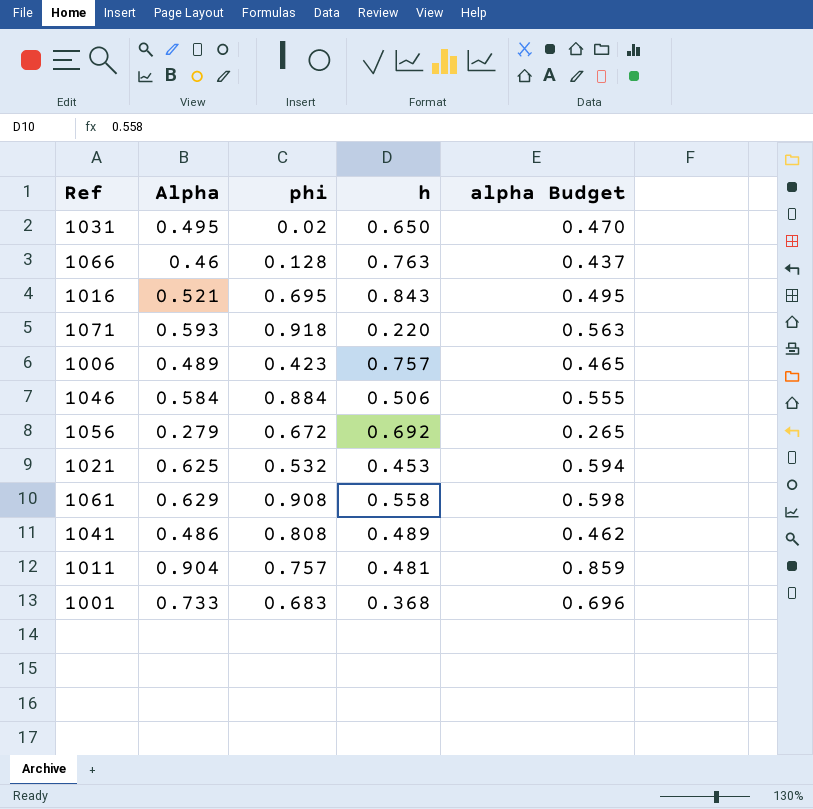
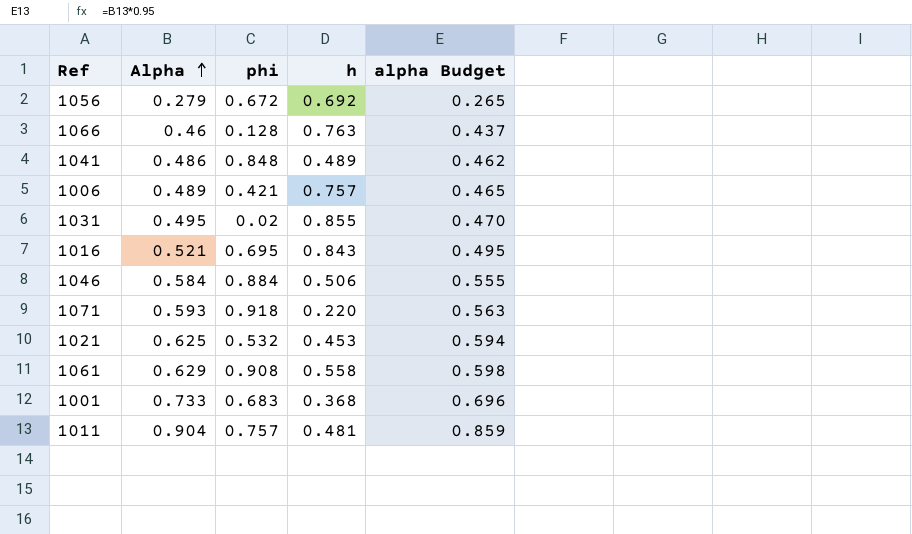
row order: none -> Alpha ascending
1041 | phi: 0.808 -> 0.848
1006 | phi: 0.423 -> 0.421
1031 | h: 0.650 -> 0.855

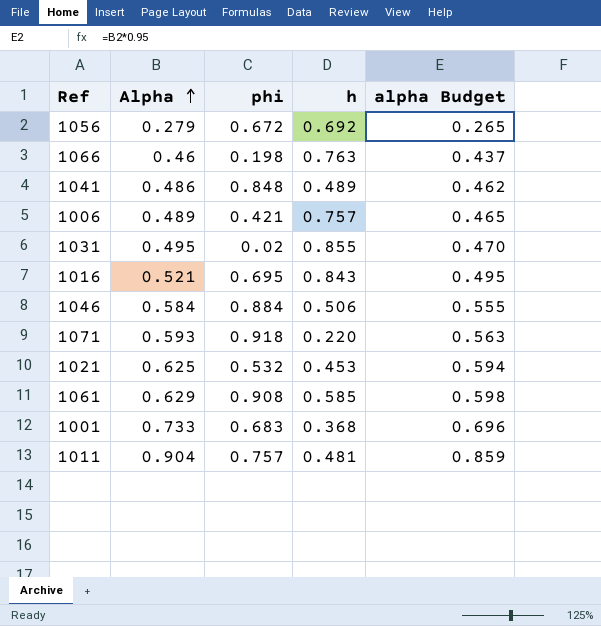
1066 | phi: 0.128 -> 0.198
1061 | h: 0.558 -> 0.585

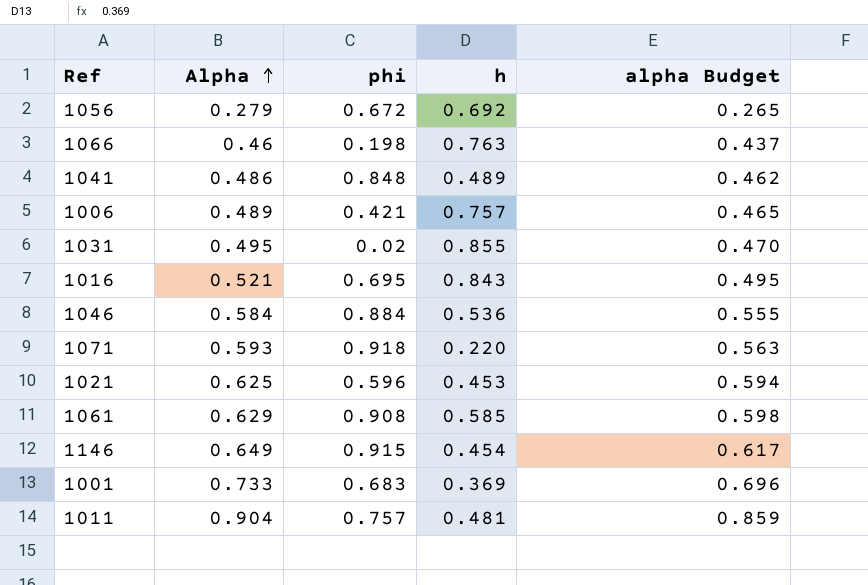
1046 | h: 0.506 -> 0.536
1021 | phi: 0.532 -> 0.596
row 1146: none -> 0.649 | 0.915 | 0.454 | 0.617
1001 | h: 0.368 -> 0.369

